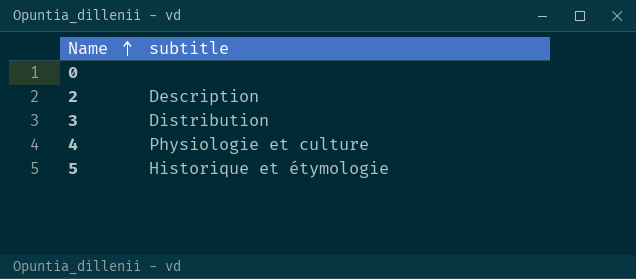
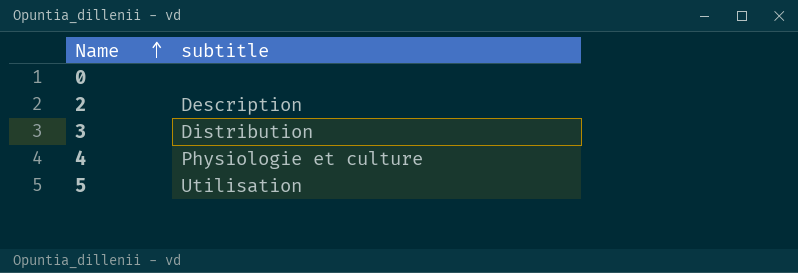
5 | subtitle: Historique et étymologie -> Utilisation

